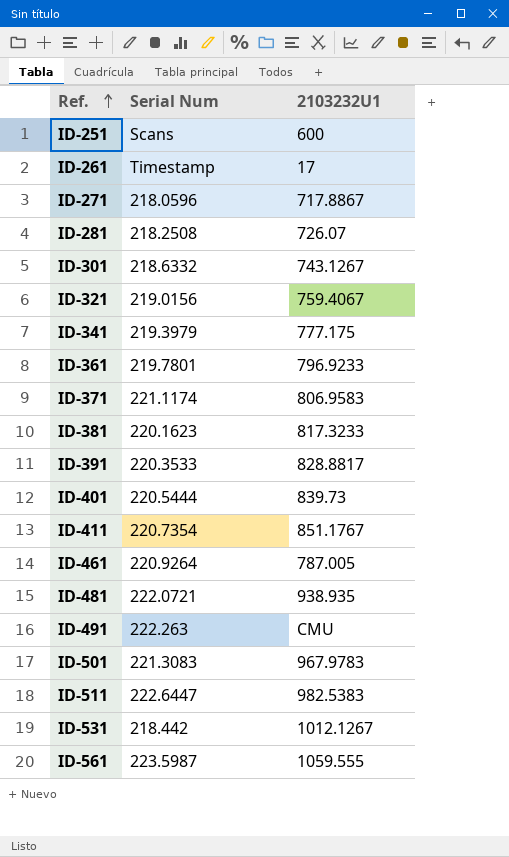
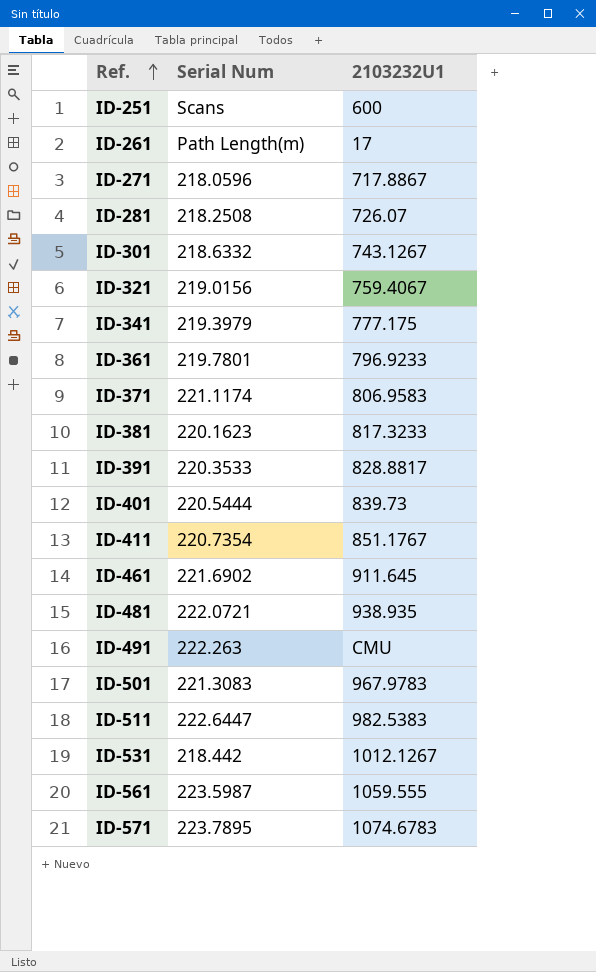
ID-261 | Serial Num: Timestamp -> Path Length(m)
ID-461 | Serial Num: 220.9264 -> 221.6902
ID-461 | 2103232U1: 787.005 -> 911.645
row ID-571: none -> 223.7895 | 1074.6783

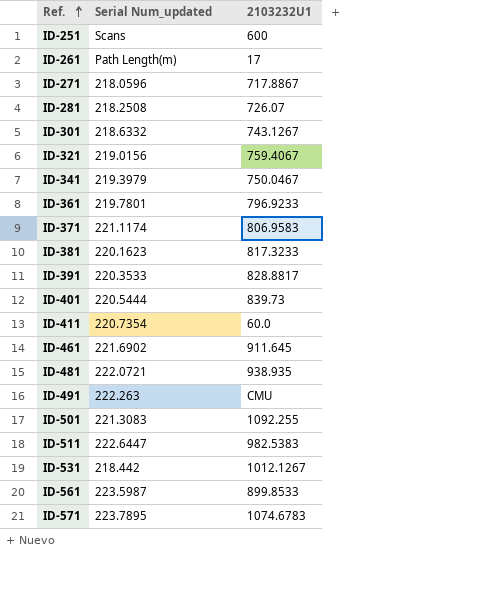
column name: Serial Num -> Serial Num_updated
ID-341 | 2103232U1: 777.175 -> 750.0467
ID-411 | 2103232U1: 851.1767 -> 60.0
ID-501 | 2103232U1: 967.9783 -> 1092.255
ID-561 | 2103232U1: 1059.555 -> 899.8533

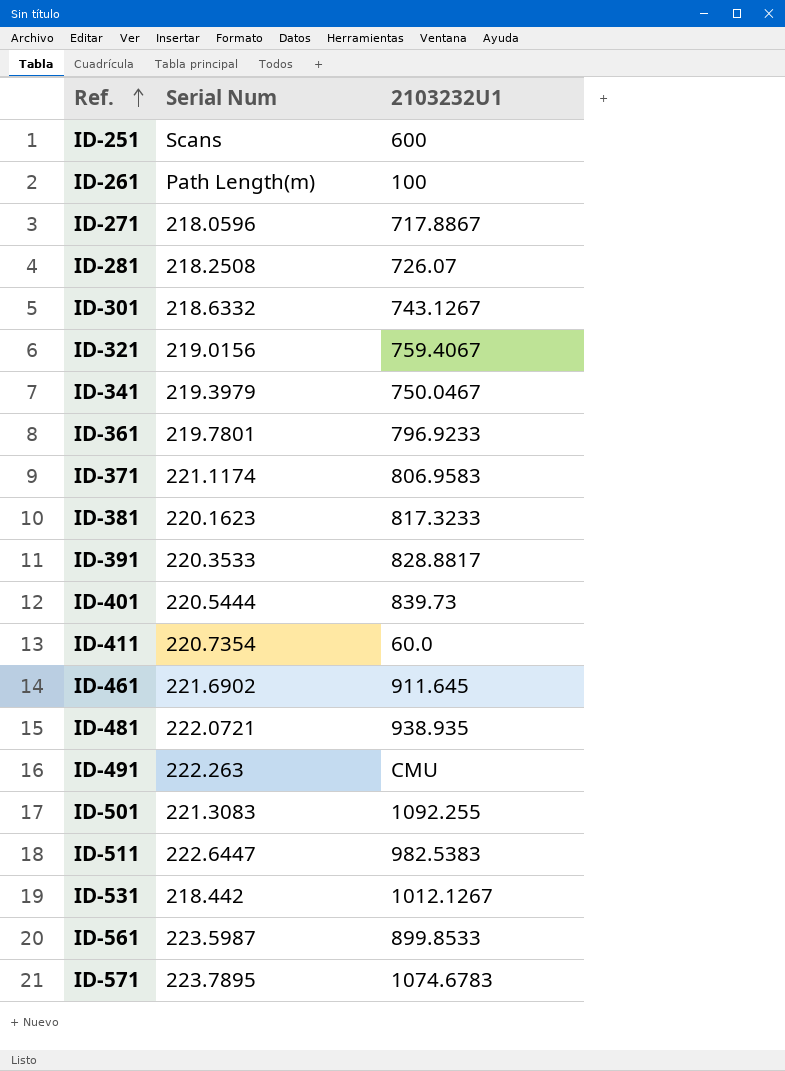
column name: Serial Num_updated -> Serial Num
ID-261 | 2103232U1: 17 -> 100

